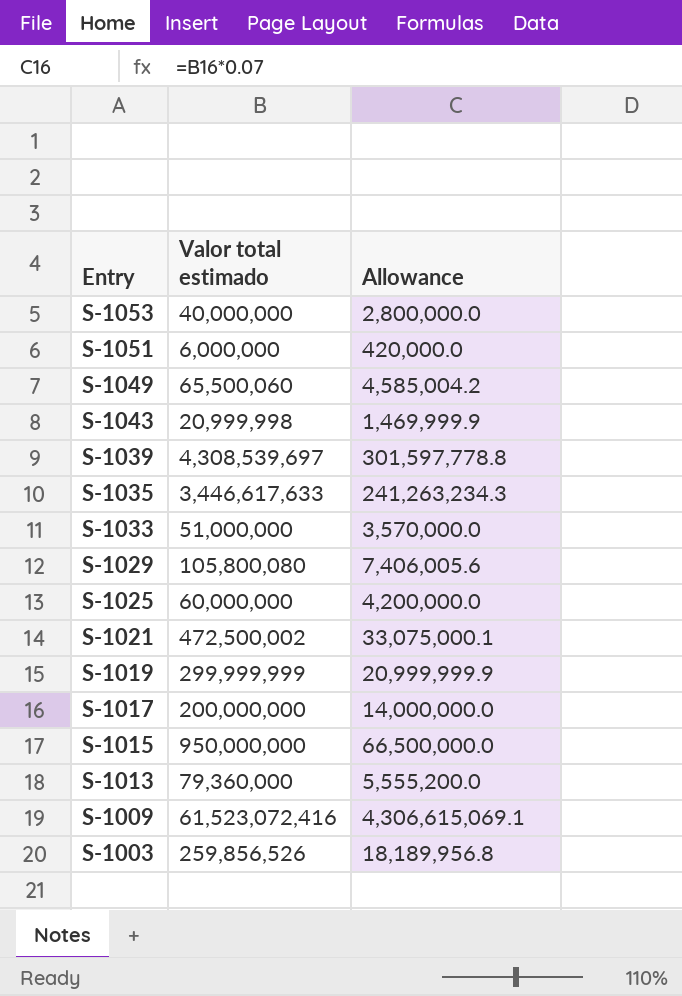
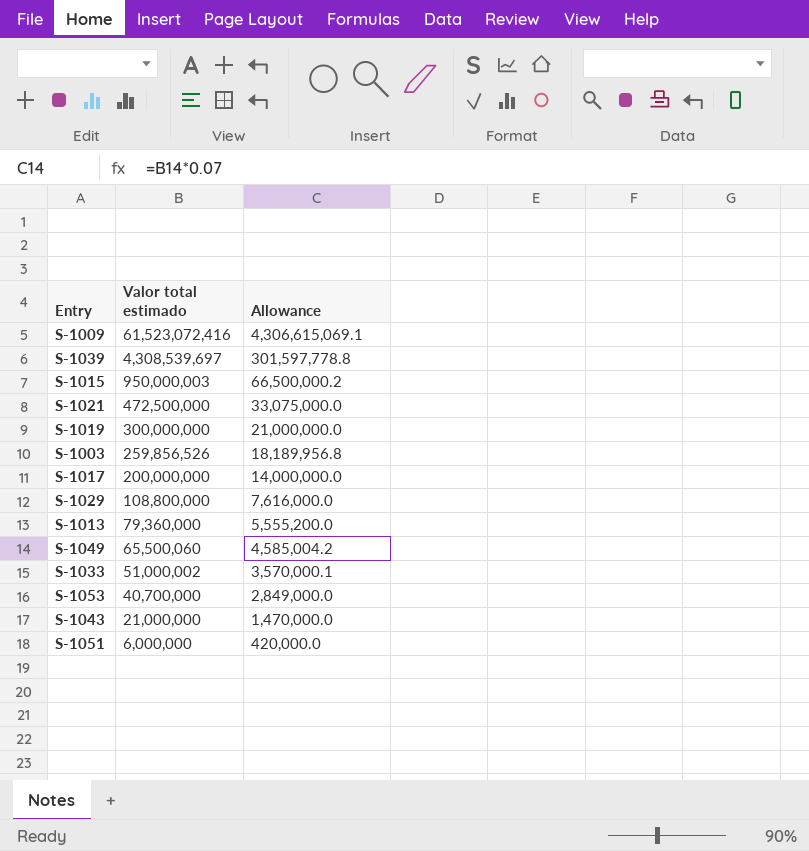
row order: Entry descending -> Valor total estimado descending
row S-1035: 3,446,617,633 | 241,263,234.3 -> none
row S-1025: 60,000,000 | 4,200,000.0 -> none
S-1015 | Valor total estimado: 950,000,000 -> 950,000,003
S-1015 | Allowance: 66,500,000.0 -> 66,500,000.2
S-1021 | Valor total estimado: 472,500,002 -> 472,500,000
S-1021 | Allowance: 33,075,000.1 -> 33,075,000.0
S-1019 | Valor total estimado: 299,999,999 -> 300,000,000
S-1019 | Allowance: 20,999,999.9 -> 21,000,000.0
S-1029 | Valor total estimado: 105,800,080 -> 108,800,000
S-1029 | Allowance: 7,406,005.6 -> 7,616,000.0
S-1033 | Valor total estimado: 51,000,000 -> 51,000,002
S-1033 | Allowance: 3,570,000.0 -> 3,570,000.1
S-1053 | Valor total estimado: 40,000,000 -> 40,700,000
S-1053 | Allowance: 2,800,000.0 -> 2,849,000.0
S-1043 | Valor total estimado: 20,999,998 -> 21,000,000
S-1043 | Allowance: 1,469,999.9 -> 1,470,000.0

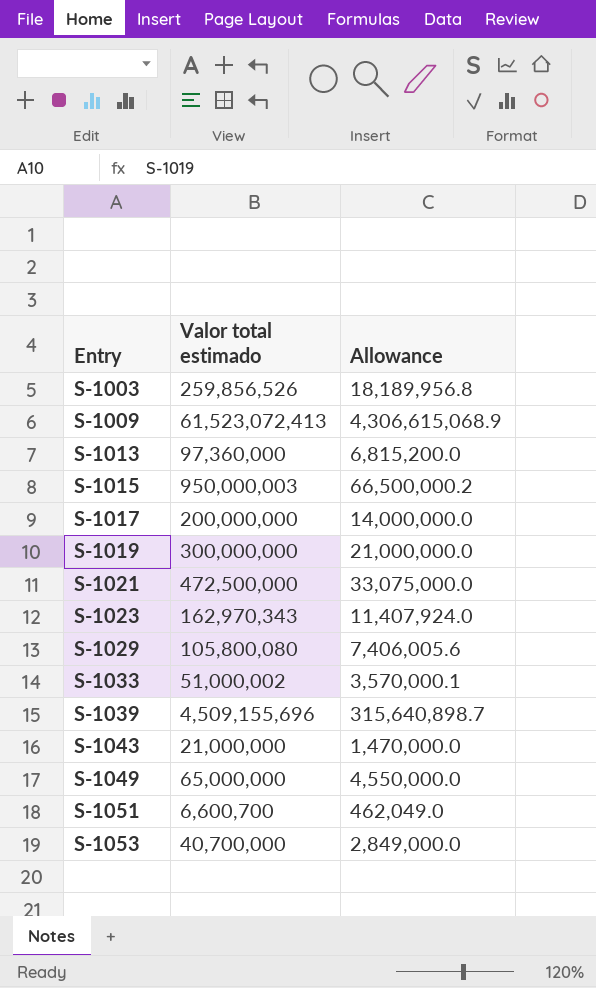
row order: Valor total estimado descending -> Entry ascending
S-1009 | Valor total estimado: 61,523,072,416 -> 61,523,072,413
S-1009 | Allowance: 4,306,615,069.1 -> 4,306,615,068.9
S-1013 | Valor total estimado: 79,360,000 -> 97,360,000
S-1013 | Allowance: 5,555,200.0 -> 6,815,200.0
row S-1023: none -> 162,970,343 | 11,407,924.0
S-1029 | Valor total estimado: 108,800,000 -> 105,800,080
S-1029 | Allowance: 7,616,000.0 -> 7,406,005.6
S-1039 | Valor total estimado: 4,308,539,697 -> 4,509,155,696
S-1039 | Allowance: 301,597,778.8 -> 315,640,898.7
S-1049 | Valor total estimado: 65,500,060 -> 65,000,000
S-1049 | Allowance: 4,585,004.2 -> 4,550,000.0
S-1051 | Valor total estimado: 6,000,000 -> 6,600,700
S-1051 | Allowance: 420,000.0 -> 462,049.0

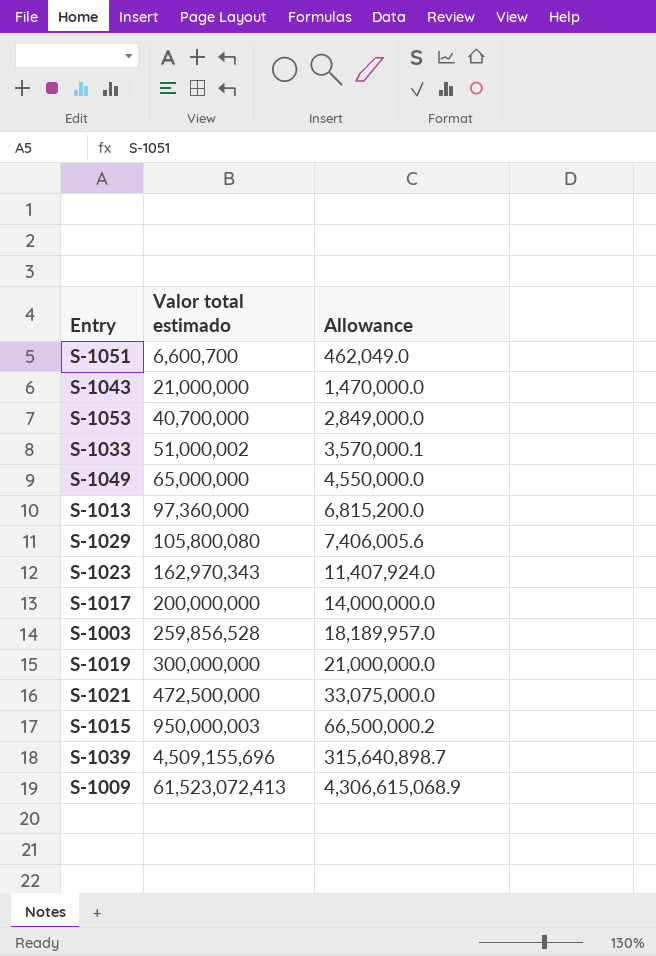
row order: Entry ascending -> Valor total estimado ascending
S-1003 | Valor total estimado: 259,856,526 -> 259,856,528
S-1003 | Allowance: 18,189,956.8 -> 18,189,957.0

